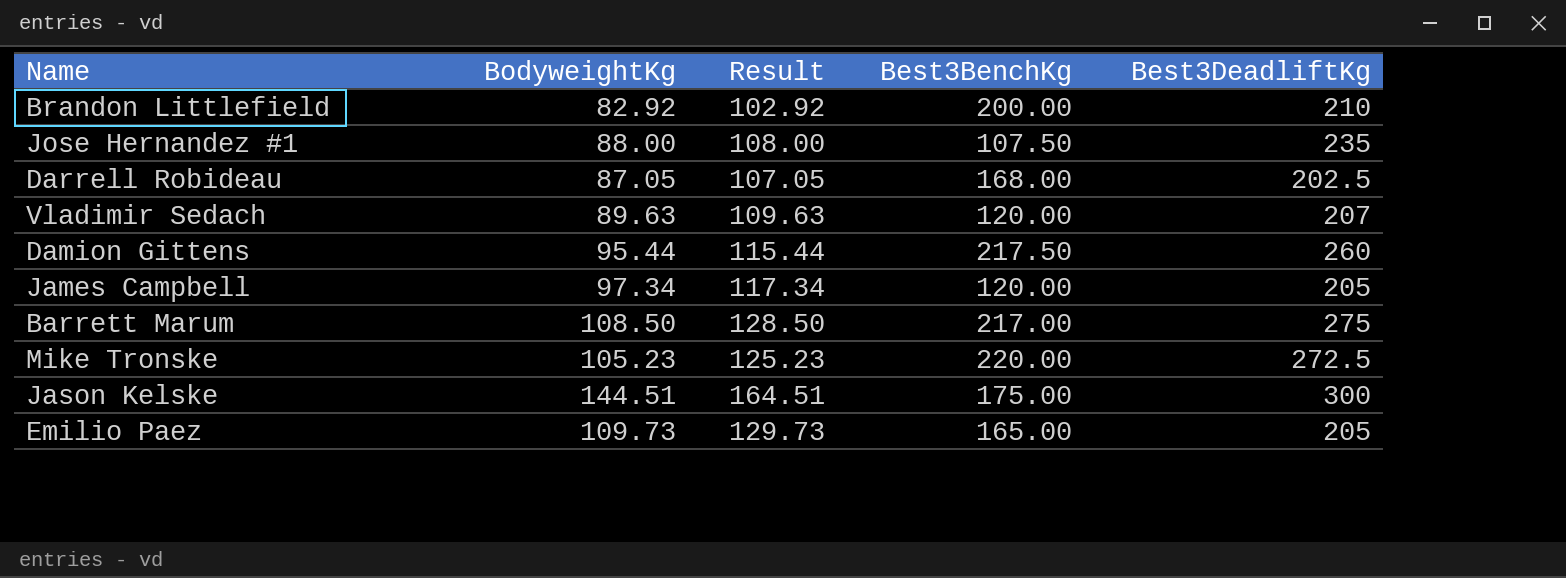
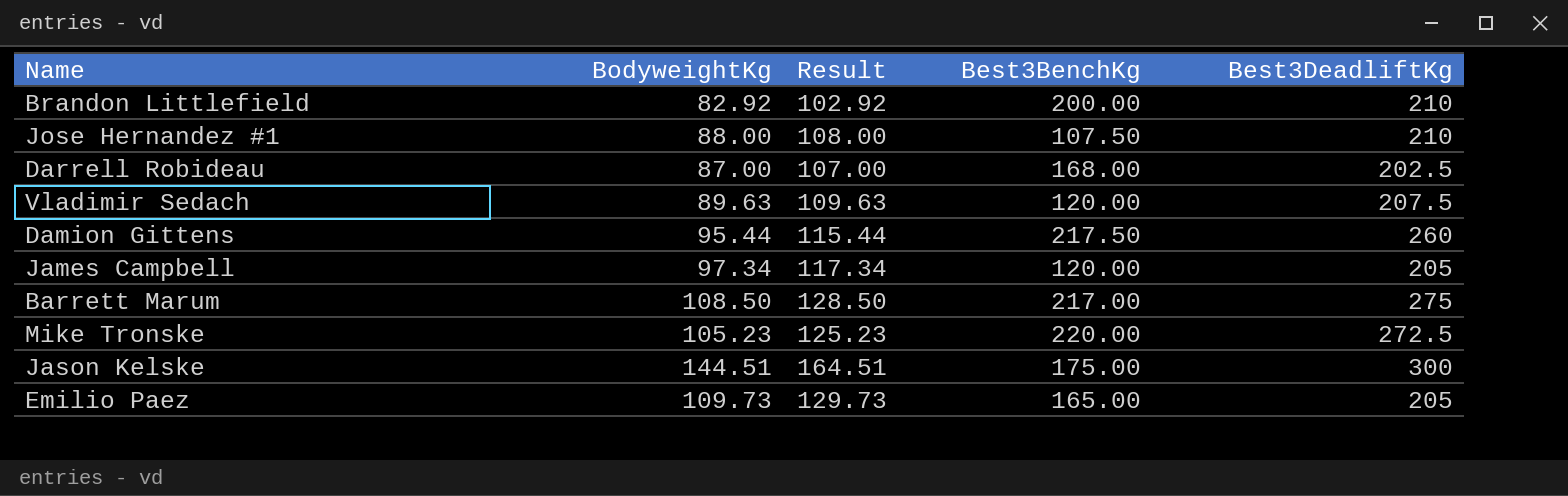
Jose Hernandez #1 | Best3DeadliftKg: 235 -> 210
Darrell Robideau | BodyweightKg: 87.05 -> 87.00
Darrell Robideau | Result: 107.05 -> 107.00
Vladimir Sedach | Best3DeadliftKg: 207 -> 207.5

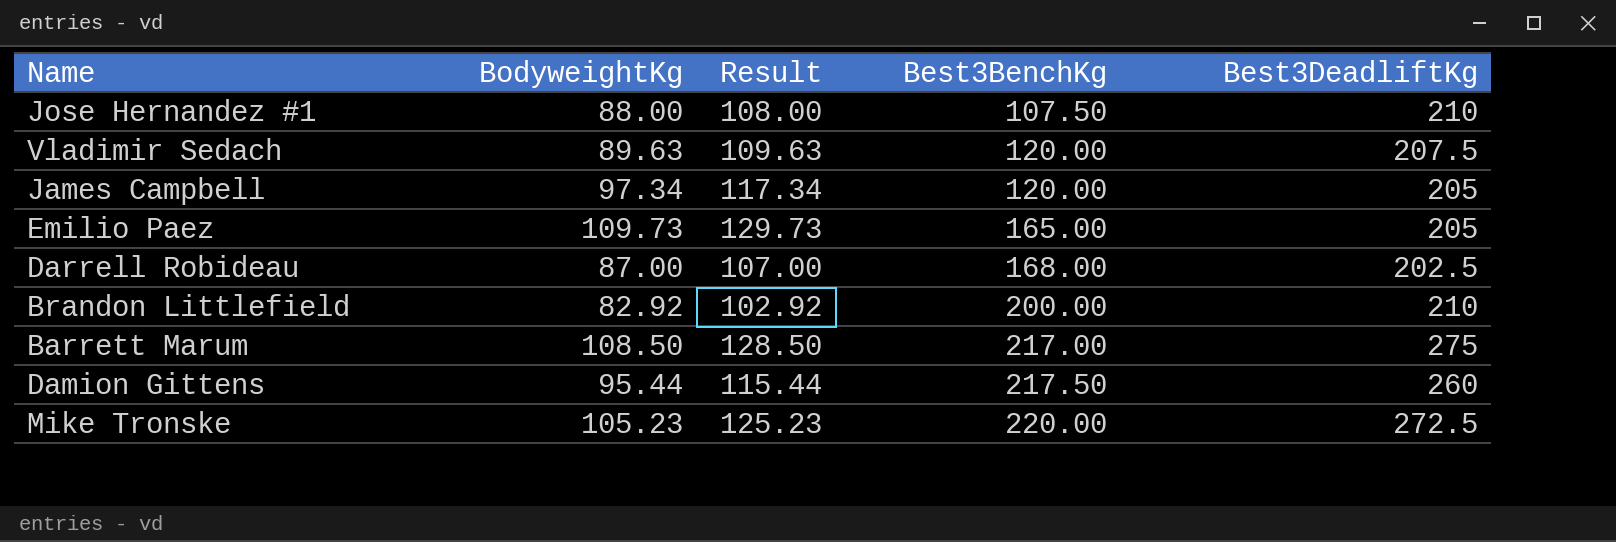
row order: none -> Best3BenchKg ascending
row Jason Kelske: 144.51 | 164.51 | 175.00 | 300 -> none

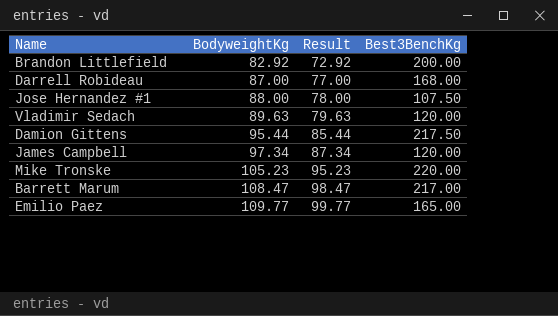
row order: Best3BenchKg ascending -> BodyweightKg ascending
column Best3DeadliftKg | position: 5 -> none
column Result | formula: [BodyweightKg] + 20 -> [BodyweightKg] - 10
Barrett Marum | BodyweightKg: 108.50 -> 108.47
Emilio Paez | BodyweightKg: 109.73 -> 109.77

